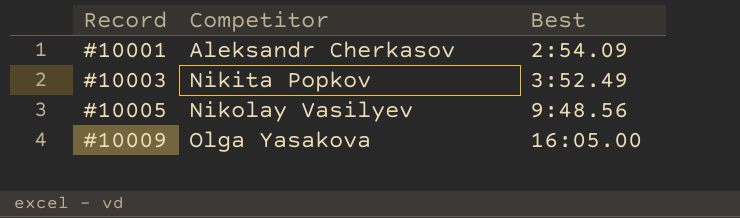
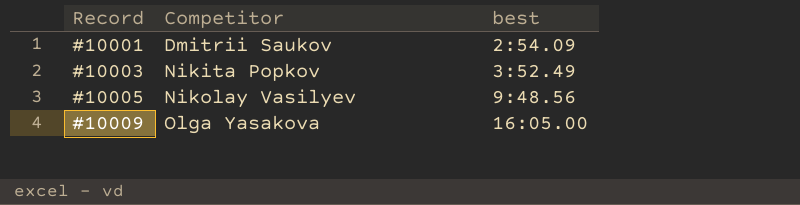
column name: Best -> best
#10001 | Competitor: Aleksandr Cherkasov -> Dmitrii Saukov

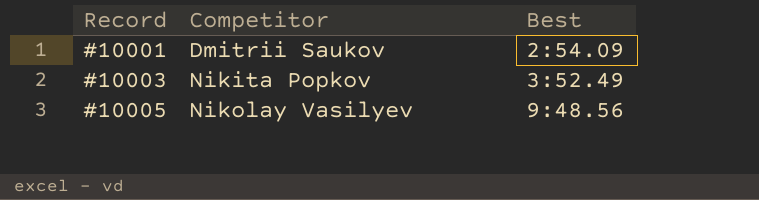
column name: best -> Best
row #10009: Olga Yasakova | 16:05.00 -> none

